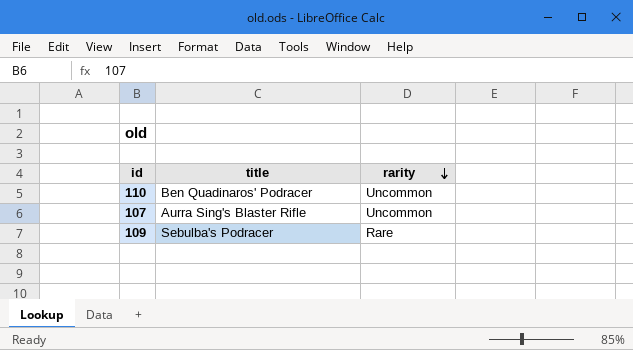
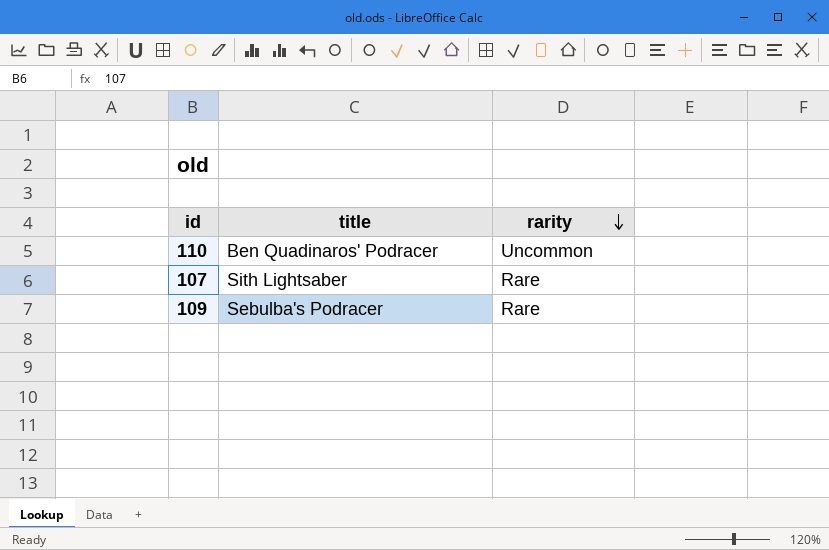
107 | title: Aurra Sing's Blaster Rifle -> Sith Lightsaber
107 | rarity: Uncommon -> Rare

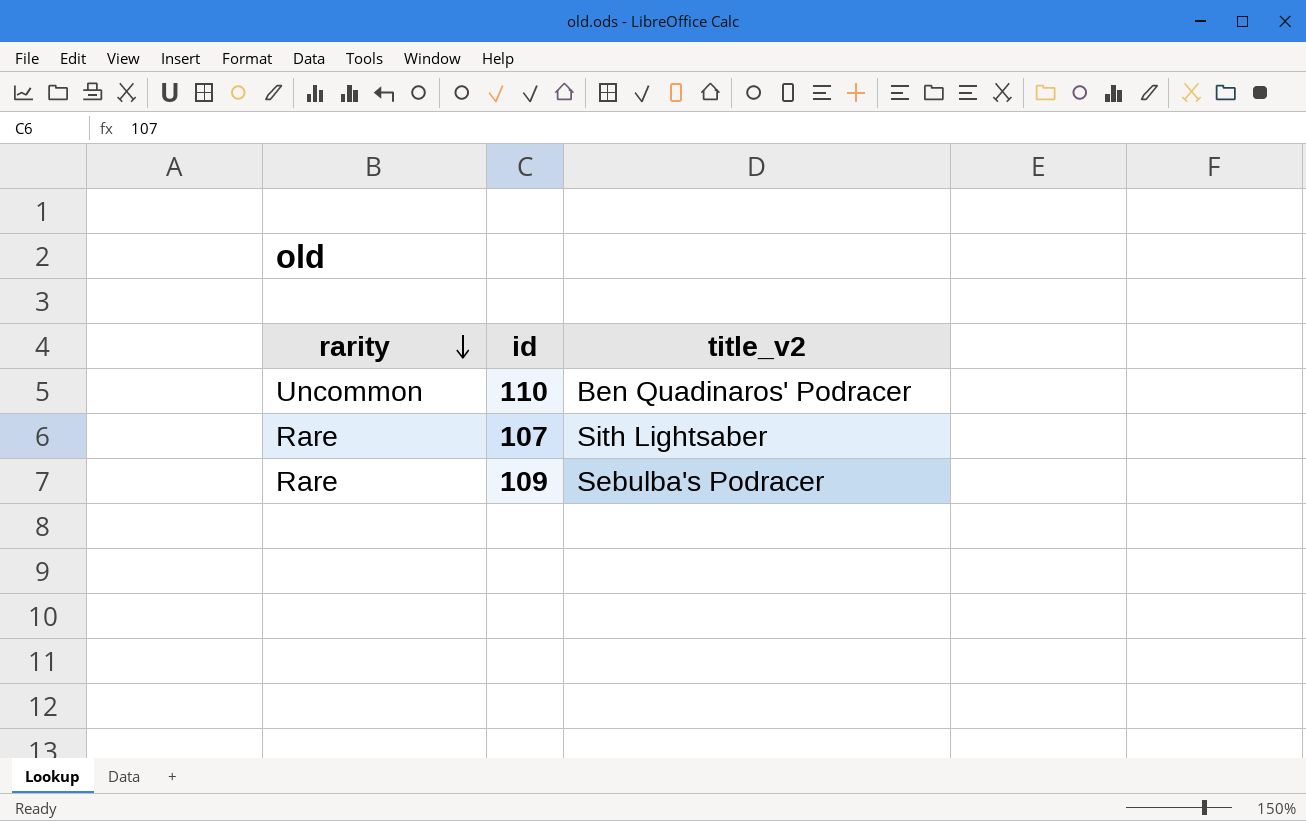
column rarity | position: 3 -> 1
column name: title -> title_v2

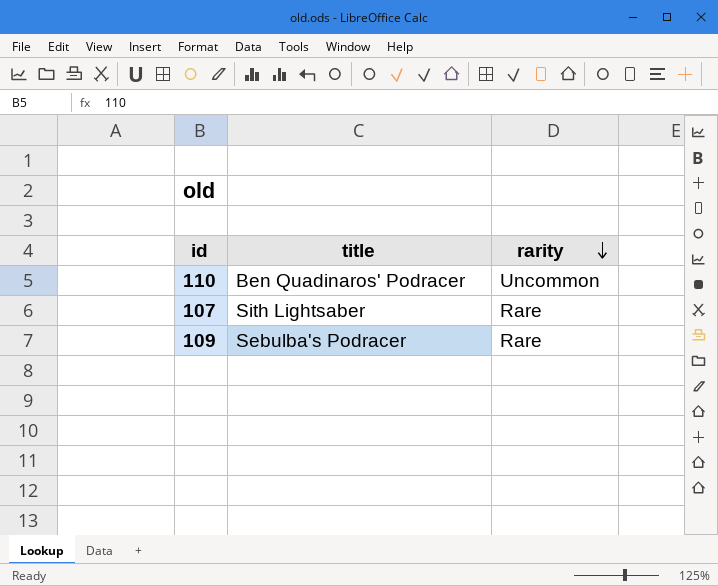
column name: title_v2 -> title
column rarity | position: 1 -> 3

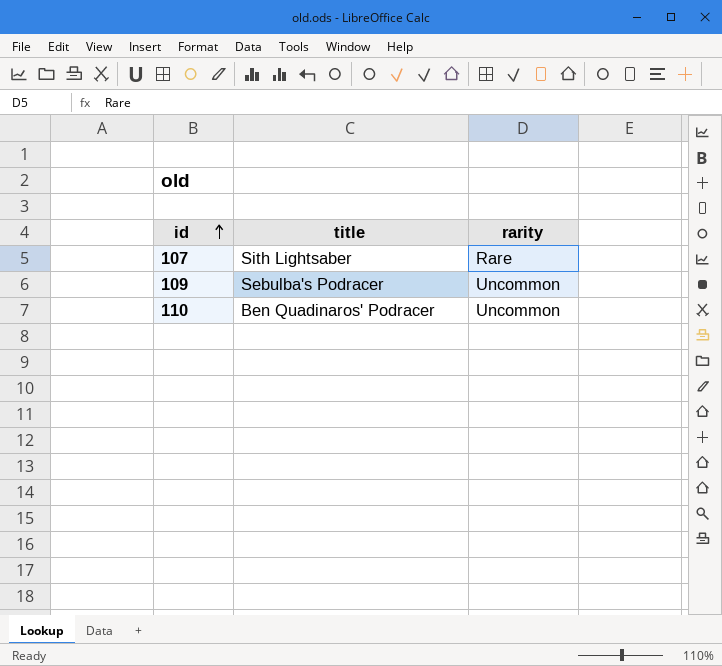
row order: rarity descending -> id ascending
109 | rarity: Rare -> Uncommon

